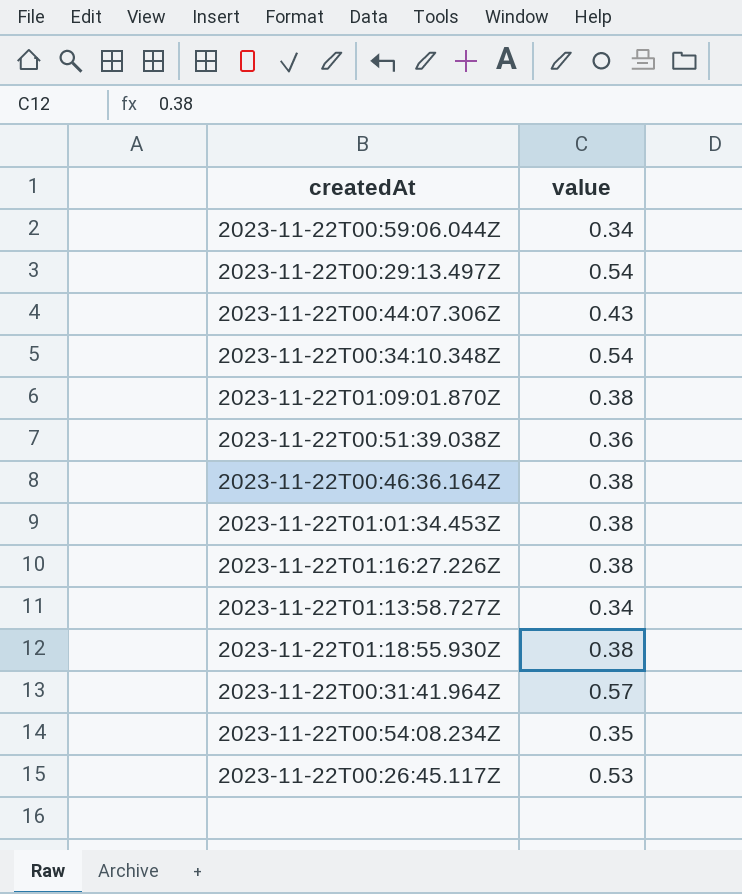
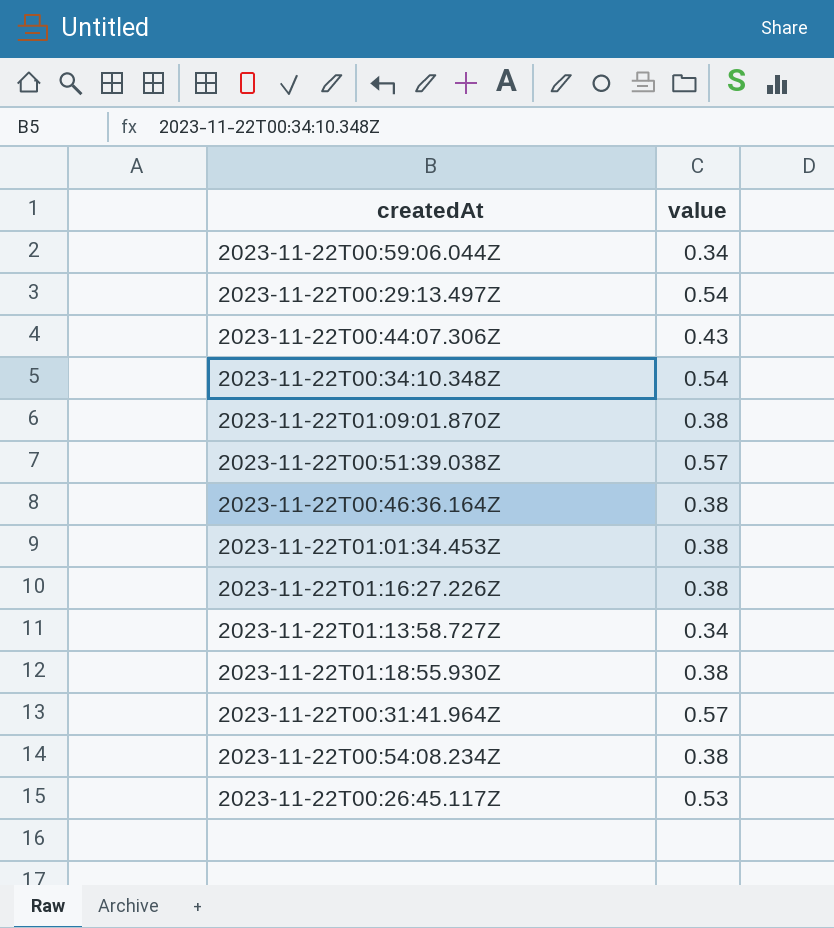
2023-11-22T00:51:39.038Z | value: 0.36 -> 0.57
2023-11-22T00:54:08.234Z | value: 0.35 -> 0.38

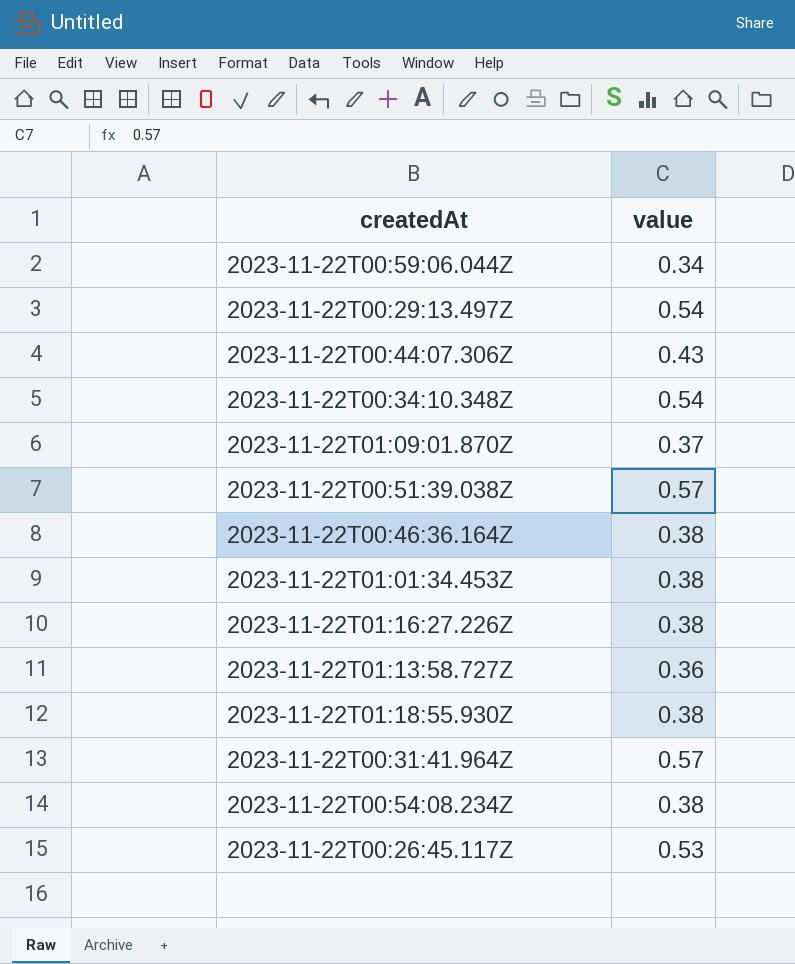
2023-11-22T01:09:01.870Z | value: 0.38 -> 0.37
2023-11-22T01:13:58.727Z | value: 0.34 -> 0.36

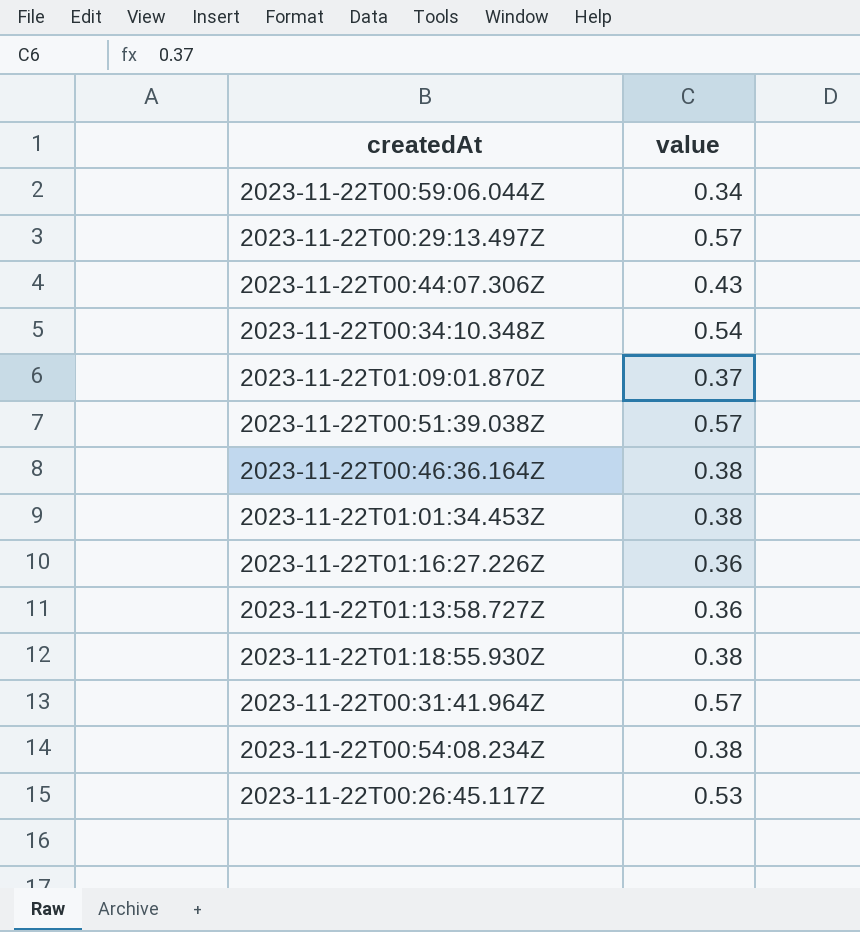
2023-11-22T00:29:13.497Z | value: 0.54 -> 0.57
2023-11-22T01:16:27.226Z | value: 0.38 -> 0.36

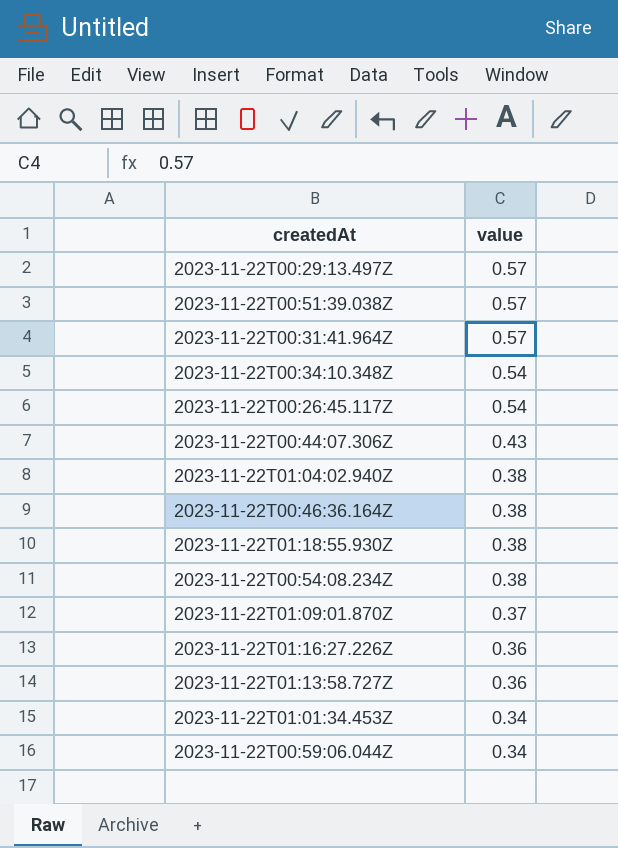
row order: none -> value descending
2023-11-22T00:26:45.117Z | value: 0.53 -> 0.54
row 2023-11-22T01:04:02.940Z: none -> 0.38
2023-11-22T01:01:34.453Z | value: 0.38 -> 0.34

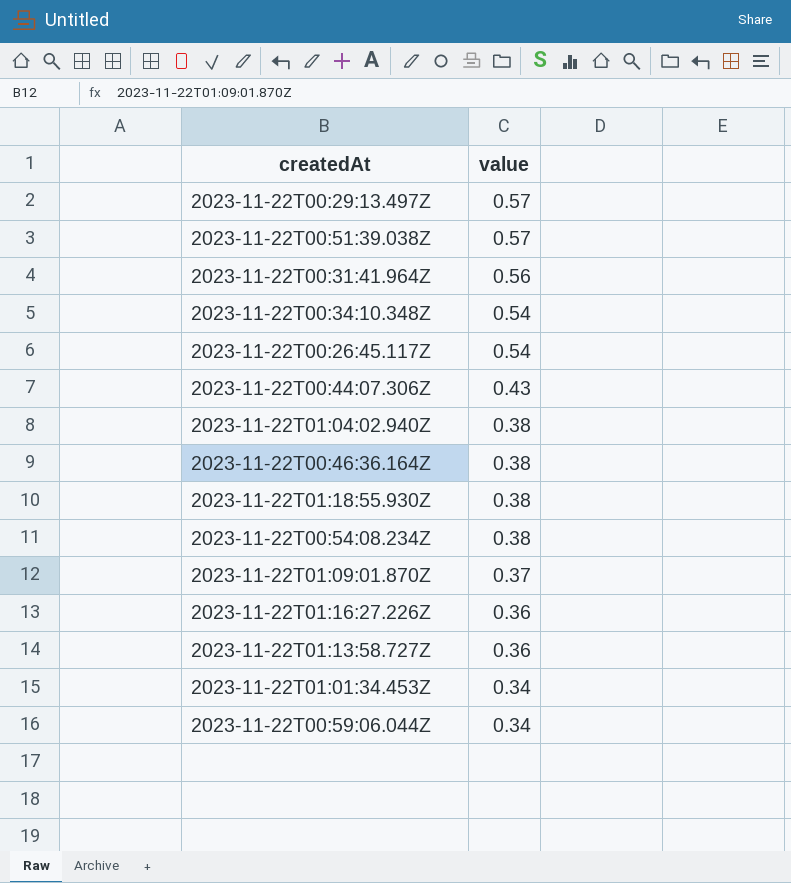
2023-11-22T00:31:41.964Z | value: 0.57 -> 0.56

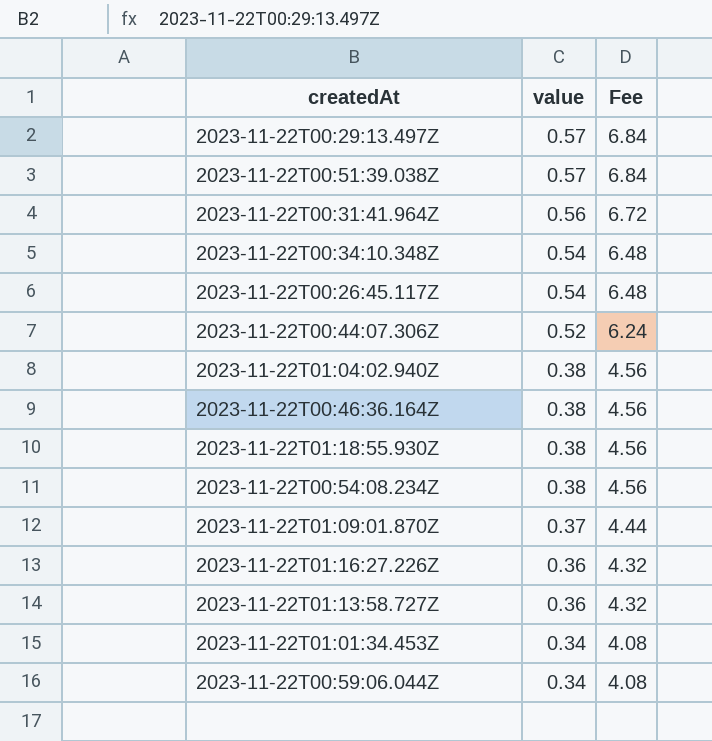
column Fee | formula: none -> [value] * 12
2023-11-22T00:44:07.306Z | value: 0.43 -> 0.52

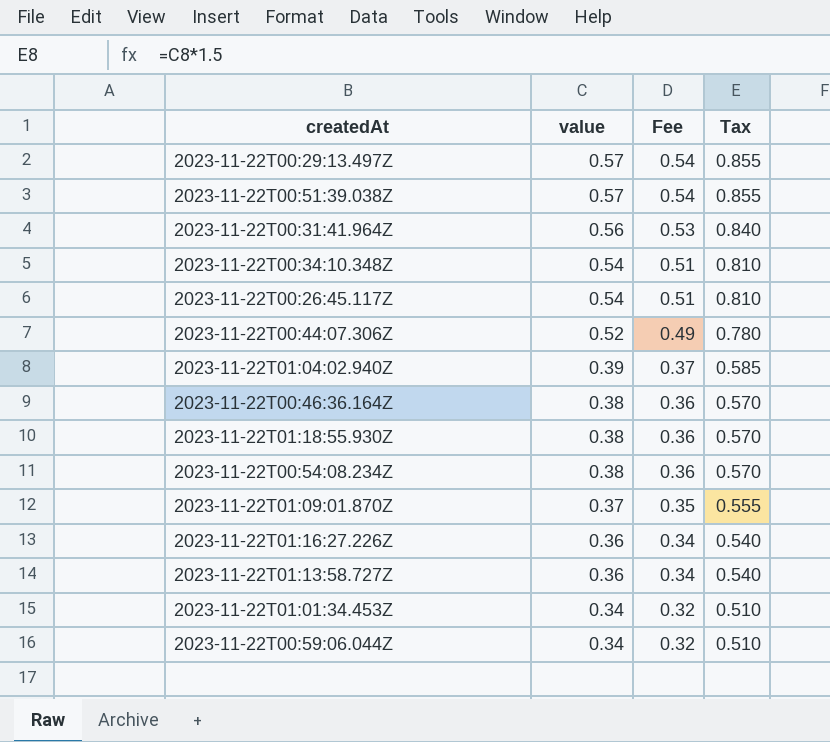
column Fee | formula: [value] * 12 -> [value] * 0.95
column Tax | formula: none -> [value] * 1.5
2023-11-22T01:04:02.940Z | value: 0.38 -> 0.39

